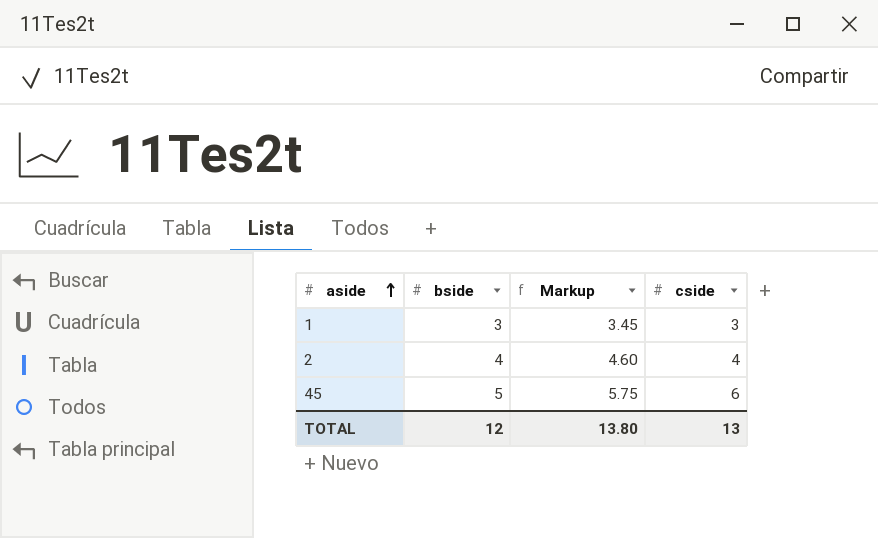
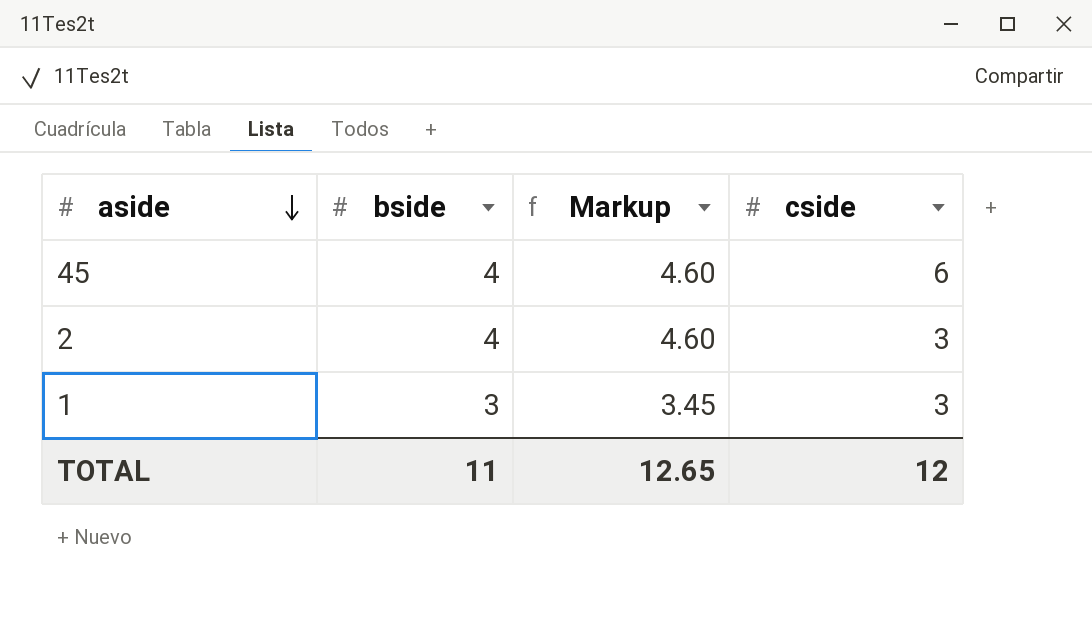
row order: aside ascending -> aside descending
45 | bside: 5 -> 4
45 | Markup: 5.75 -> 4.60
2 | cside: 4 -> 3
TOTAL | bside: 12 -> 11
TOTAL | Markup: 13.80 -> 12.65
TOTAL | cside: 13 -> 12

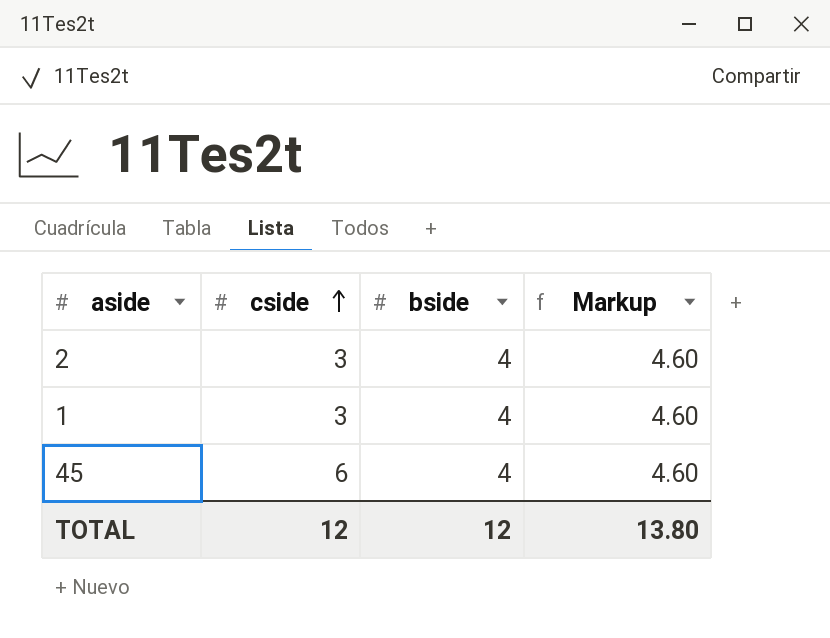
row order: aside descending -> cside ascending
column cside | position: 4 -> 2
1 | bside: 3 -> 4
1 | Markup: 3.45 -> 4.60
TOTAL | bside: 11 -> 12
TOTAL | Markup: 12.65 -> 13.80

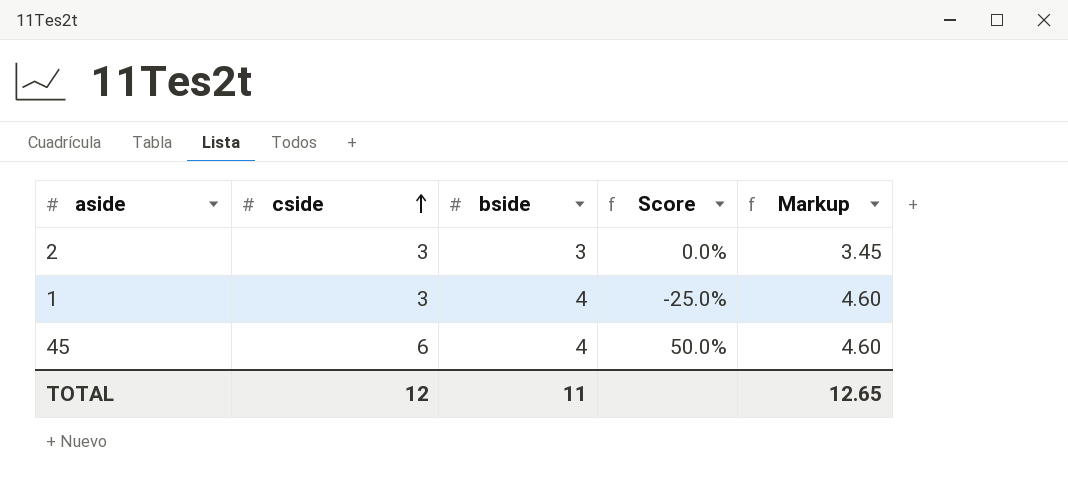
column Score | formula: none -> ([cside] - [bside]) / [bside]
2 | bside: 4 -> 3
2 | Markup: 4.60 -> 3.45
TOTAL | bside: 12 -> 11
TOTAL | Markup: 13.80 -> 12.65

